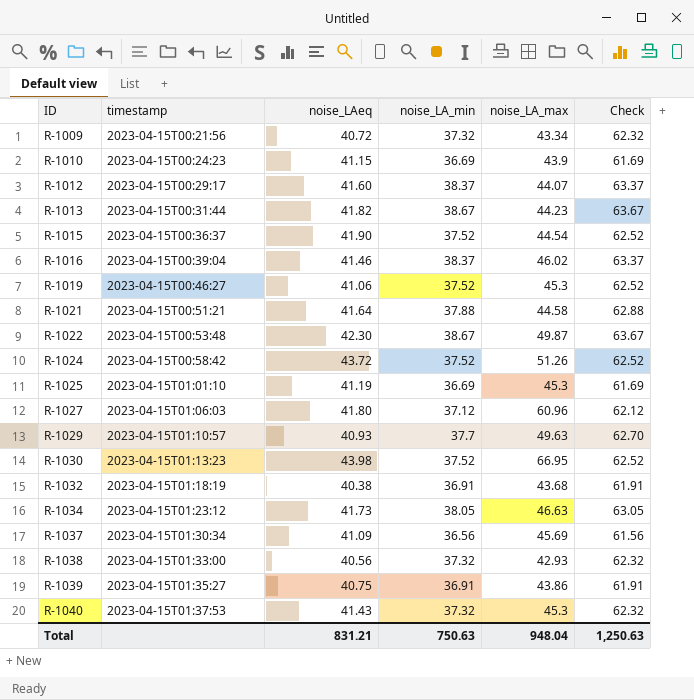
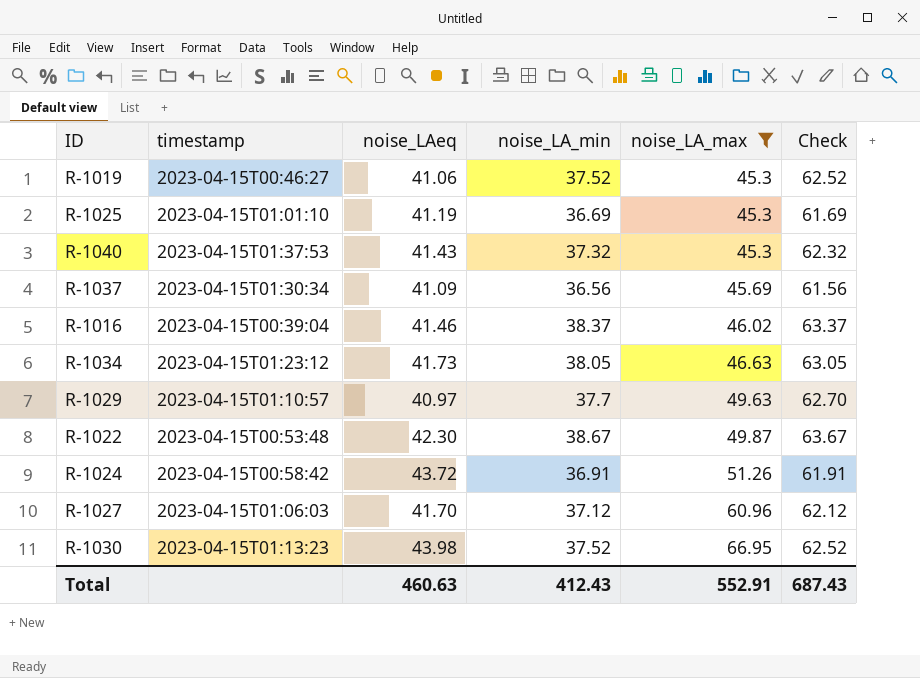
filter: none -> noise_LA_max >= 45.3
row order: ID ascending -> noise_LA_max ascending
R-1029 | noise_LAeq: 40.93 -> 40.97
R-1024 | noise_LA_min: 37.52 -> 36.91
R-1024 | Check: 62.52 -> 61.91
R-1027 | noise_LAeq: 41.80 -> 41.70
Total | noise_LAeq: 831.21 -> 460.63
Total | noise_LA_min: 750.63 -> 412.43
Total | noise_LA_max: 948.04 -> 552.91
Total | Check: 1,250.63 -> 687.43

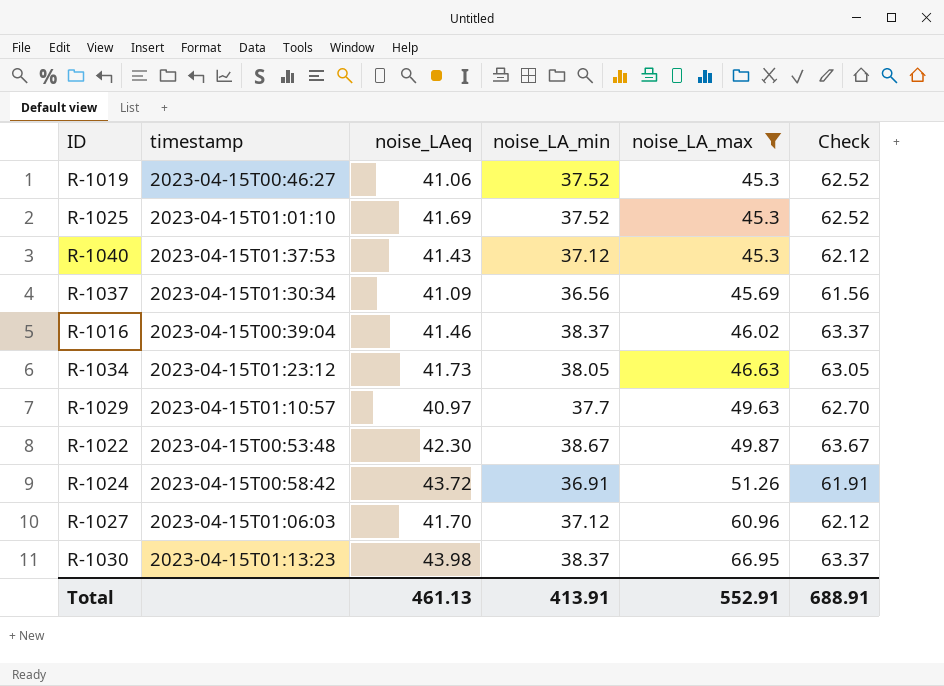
R-1025 | noise_LAeq: 41.19 -> 41.69
R-1025 | noise_LA_min: 36.69 -> 37.52
R-1025 | Check: 61.69 -> 62.52
R-1040 | noise_LA_min: 37.32 -> 37.12
R-1040 | Check: 62.32 -> 62.12
R-1030 | noise_LA_min: 37.52 -> 38.37
R-1030 | Check: 62.52 -> 63.37
Total | noise_LAeq: 460.63 -> 461.13
Total | noise_LA_min: 412.43 -> 413.91
Total | Check: 687.43 -> 688.91

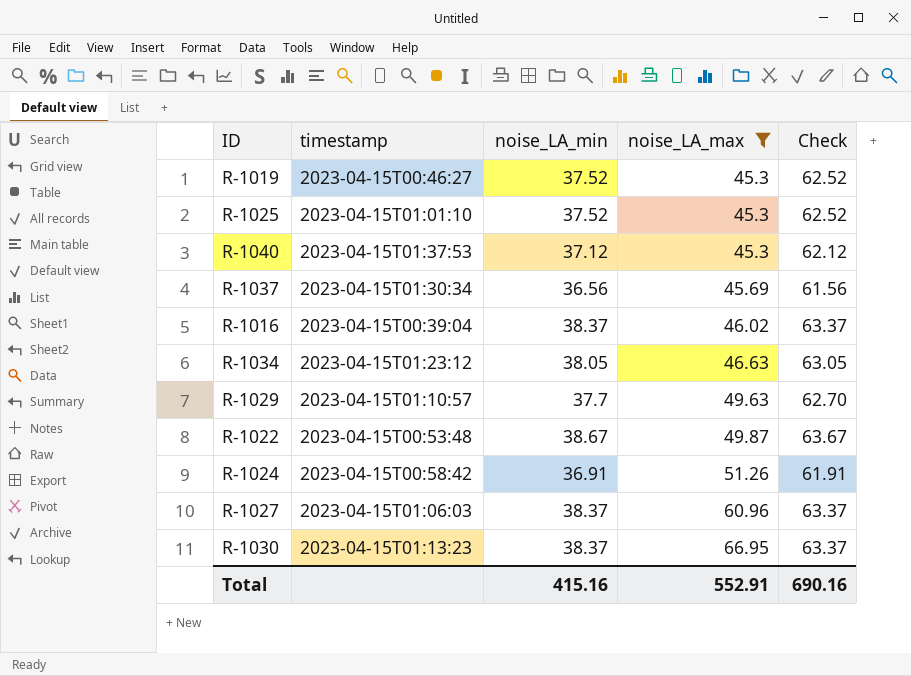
column noise_LAeq | position: 3 -> none
R-1027 | noise_LA_min: 37.12 -> 38.37
R-1027 | Check: 62.12 -> 63.37
Total | noise_LA_min: 413.91 -> 415.16
Total | Check: 688.91 -> 690.16

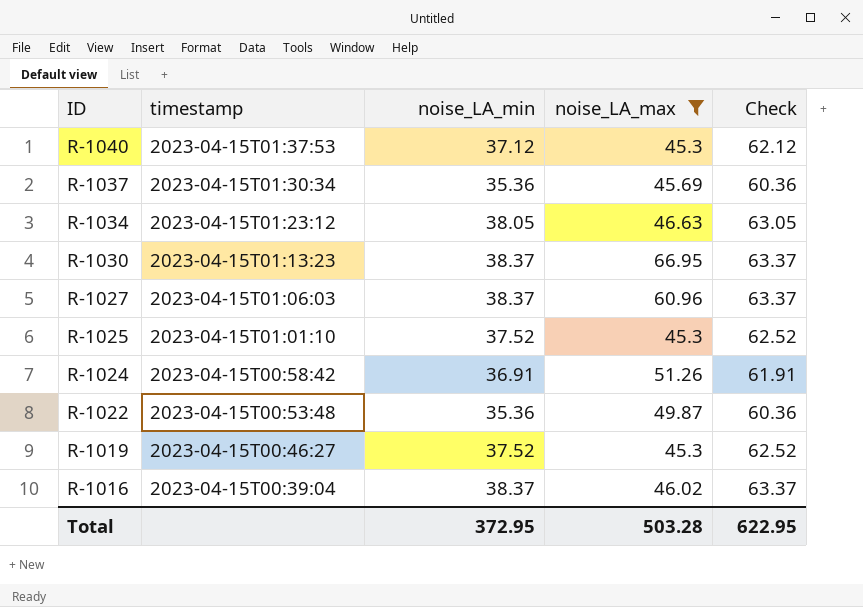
row order: noise_LA_max ascending -> ID descending
row R-1029: 2023-04-15T01:10:57 | 37.7 | 49.63 | 62.70 -> none
R-1037 | noise_LA_min: 36.56 -> 35.36
R-1037 | Check: 61.56 -> 60.36
R-1022 | noise_LA_min: 38.67 -> 35.36
R-1022 | Check: 63.67 -> 60.36
Total | noise_LA_min: 415.16 -> 372.95
Total | noise_LA_max: 552.91 -> 503.28
Total | Check: 690.16 -> 622.95

